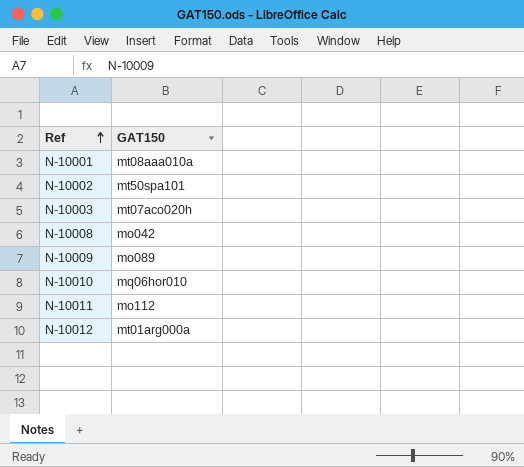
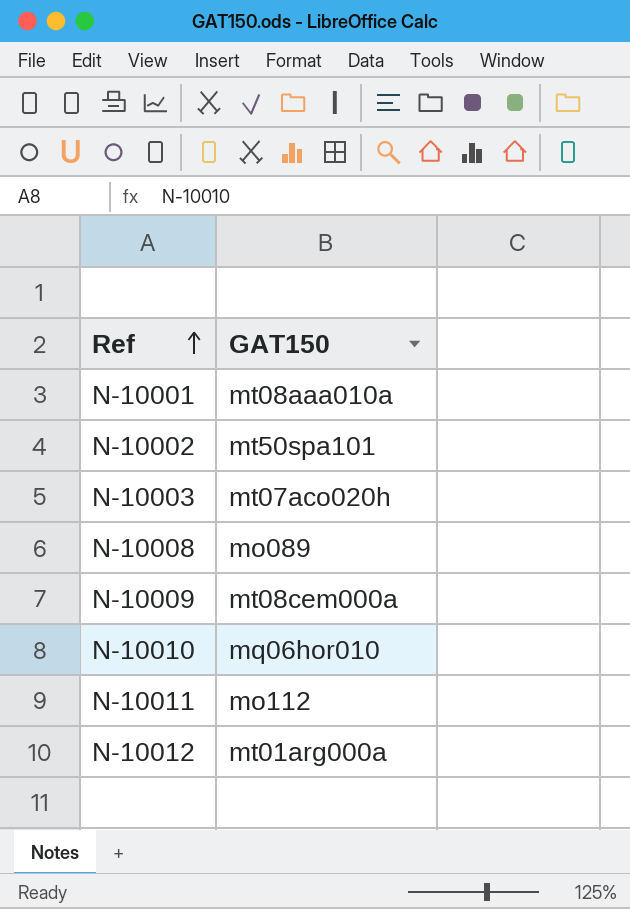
N-10008 | GAT150: mo042 -> mo089
N-10009 | GAT150: mo089 -> mt08cem000a

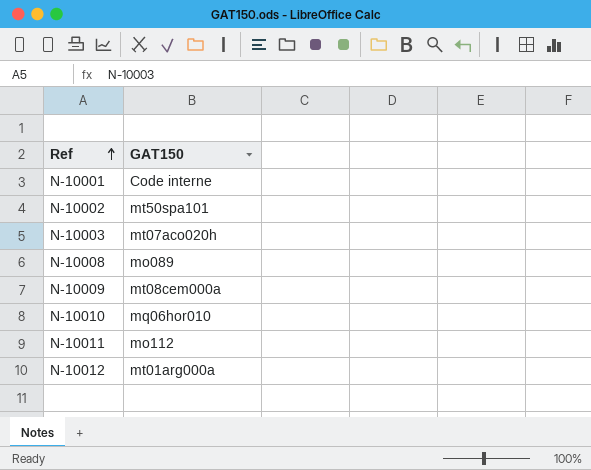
N-10001 | GAT150: mt08aaa010a -> Code interne

